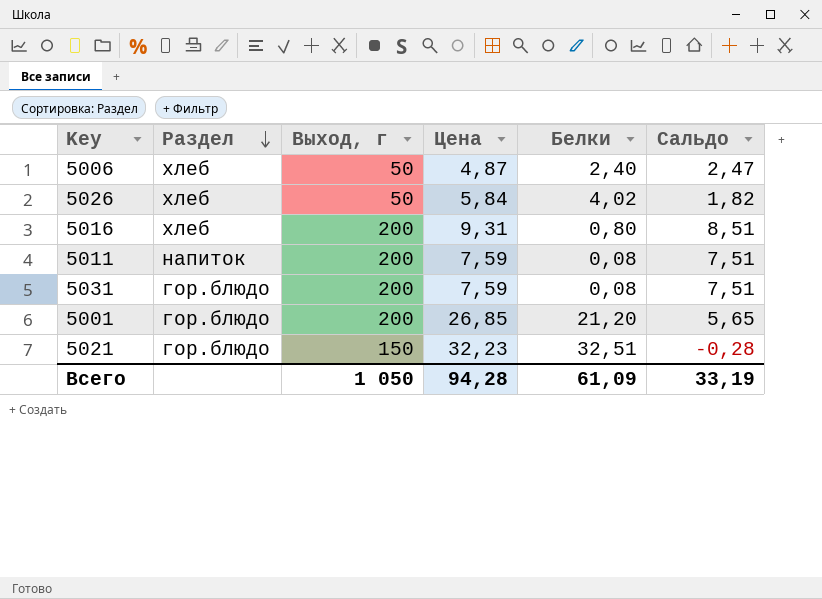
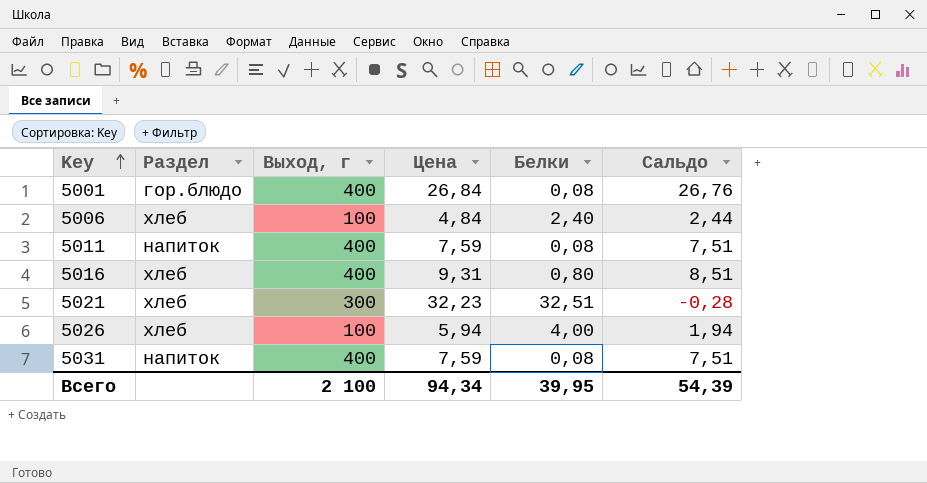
row order: Раздел descending -> Key ascending
5001 | Выход, г: 200 -> 400
5001 | Цена: 26,85 -> 26,84
5001 | Белки: 21,20 -> 0,08
5001 | Сальдо: 5,65 -> 26,76
5006 | Выход, г: 50 -> 100
5006 | Цена: 4,87 -> 4,84
5006 | Сальдо: 2,47 -> 2,44
5011 | Выход, г: 200 -> 400
5016 | Выход, г: 200 -> 400
5021 | Раздел: гор.блюдо -> хлеб
5021 | Выход, г: 150 -> 300
5026 | Выход, г: 50 -> 100
5026 | Цена: 5,84 -> 5,94
5026 | Белки: 4,02 -> 4,00
5026 | Сальдо: 1,82 -> 1,94
5031 | Раздел: гор.блюдо -> напиток
5031 | Выход, г: 200 -> 400
Всего | Выход, г: 1 050 -> 2 100
Всего | Цена: 94,28 -> 94,34
Всего | Белки: 61,09 -> 39,95
Всего | Сальдо: 33,19 -> 54,39

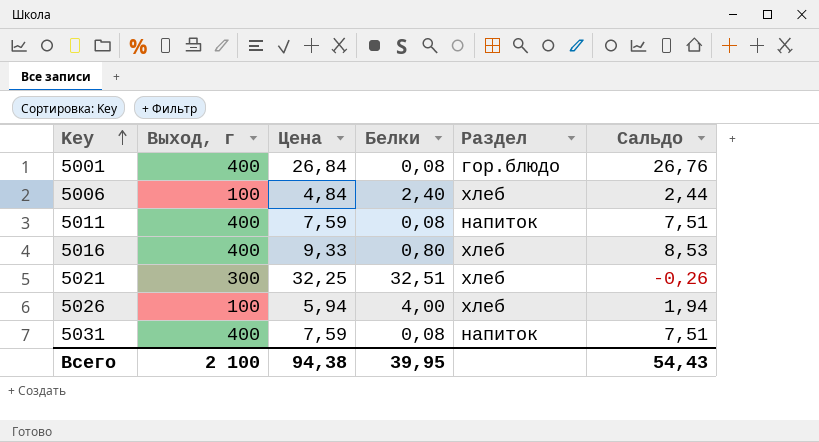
column Раздел | position: 2 -> 5
5016 | Цена: 9,31 -> 9,33
5016 | Сальдо: 8,51 -> 8,53
5021 | Цена: 32,23 -> 32,25
5021 | Сальдо: -0,28 -> -0,26
Всего | Цена: 94,34 -> 94,38
Всего | Сальдо: 54,39 -> 54,43

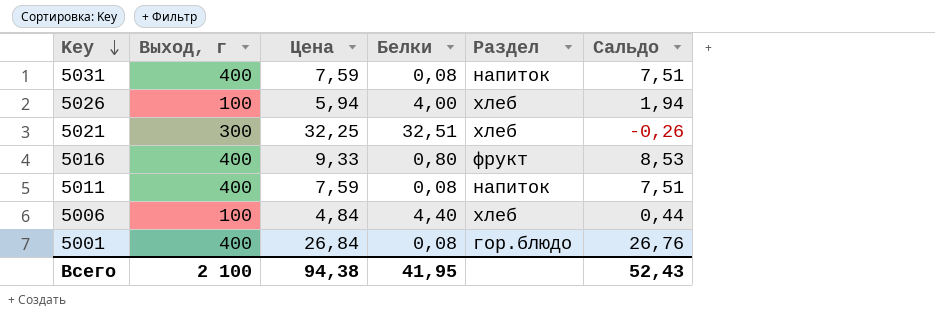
row order: Key ascending -> Key descending
5016 | Раздел: хлеб -> фрукт
5006 | Белки: 2,40 -> 4,40
5006 | Сальдо: 2,44 -> 0,44
Всего | Белки: 39,95 -> 41,95
Всего | Сальдо: 54,43 -> 52,43

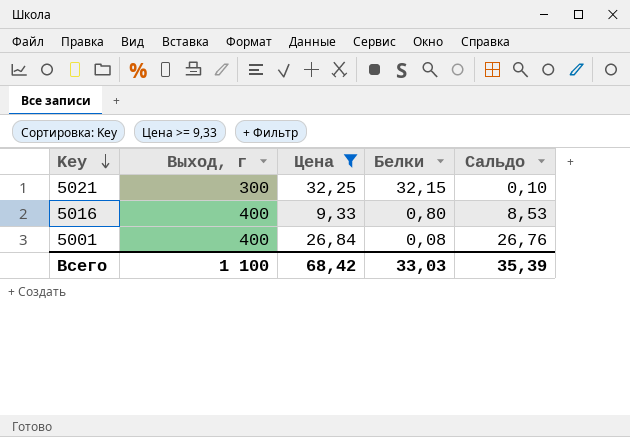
filter: none -> Цена >= 9,33
column Раздел | position: 5 -> none
5021 | Белки: 32,51 -> 32,15
5021 | Сальдо: -0,26 -> 0,10
Всего | Выход, г: 2 100 -> 1 100
Всего | Цена: 94,38 -> 68,42
Всего | Белки: 41,95 -> 33,03
Всего | Сальдо: 52,43 -> 35,39

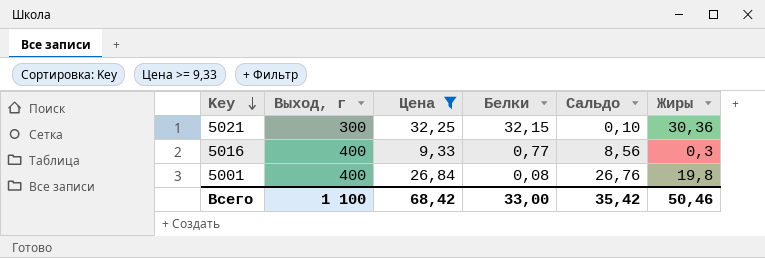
column Жиры | position: none -> 6
5016 | Белки: 0,80 -> 0,77
5016 | Сальдо: 8,53 -> 8,56
Всего | Белки: 33,03 -> 33,00
Всего | Сальдо: 35,39 -> 35,42

